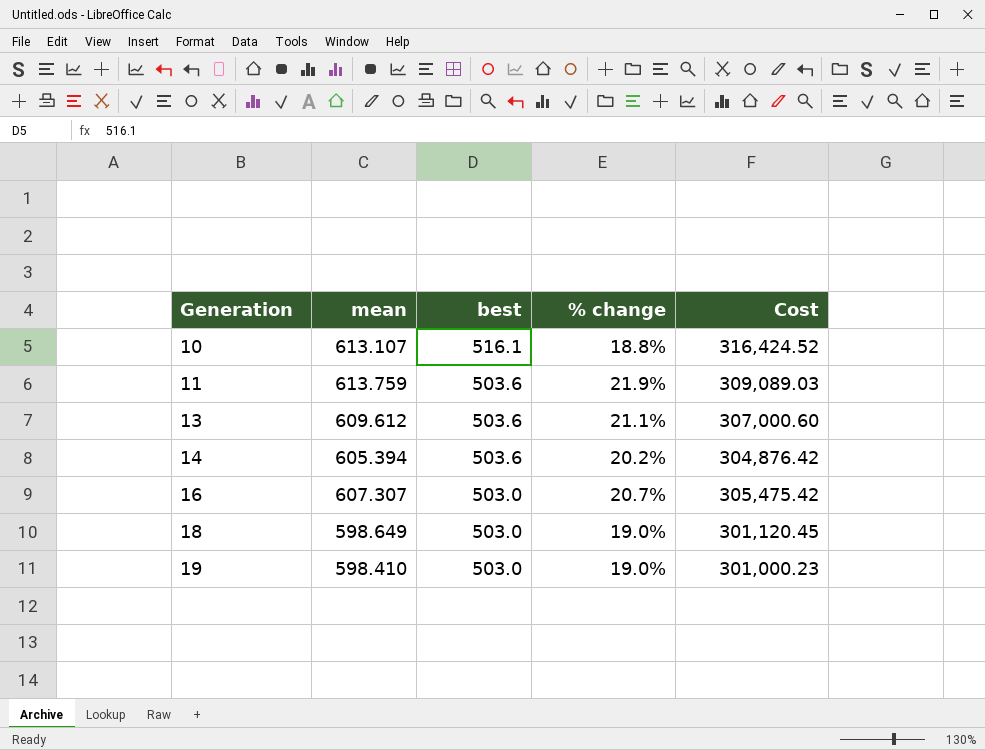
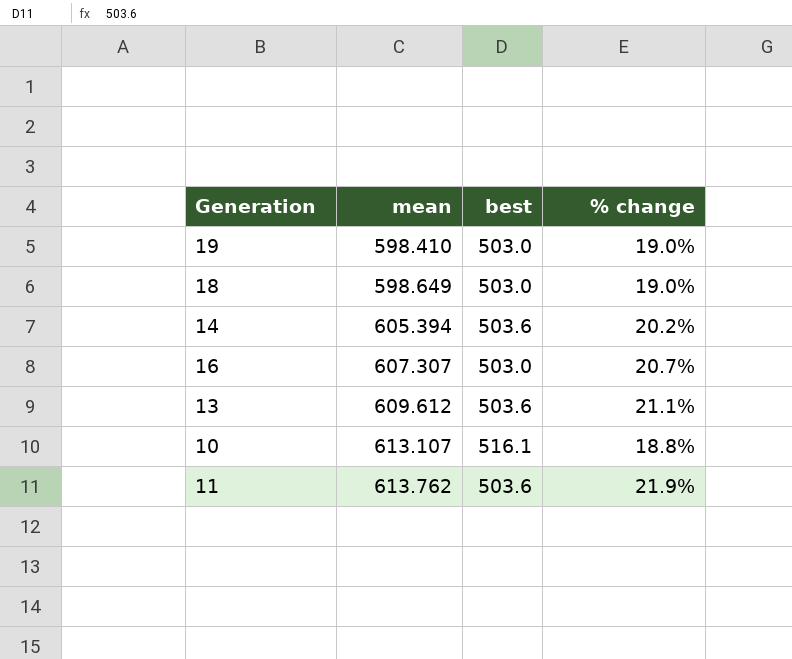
row order: Generation ascending -> mean ascending
column Cost | formula: [mean] * [best] -> none
11 | mean: 613.759 -> 613.762

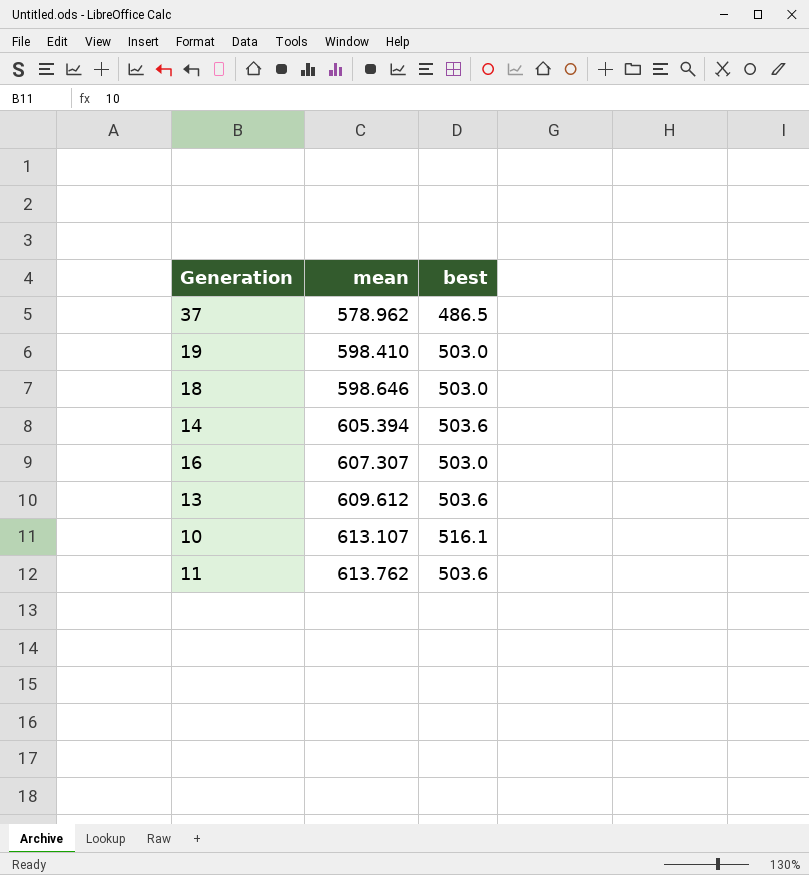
column % change | formula: ([mean] - [best]) / [best] -> none
row 37: none -> 578.962 | 486.5
18 | mean: 598.649 -> 598.646

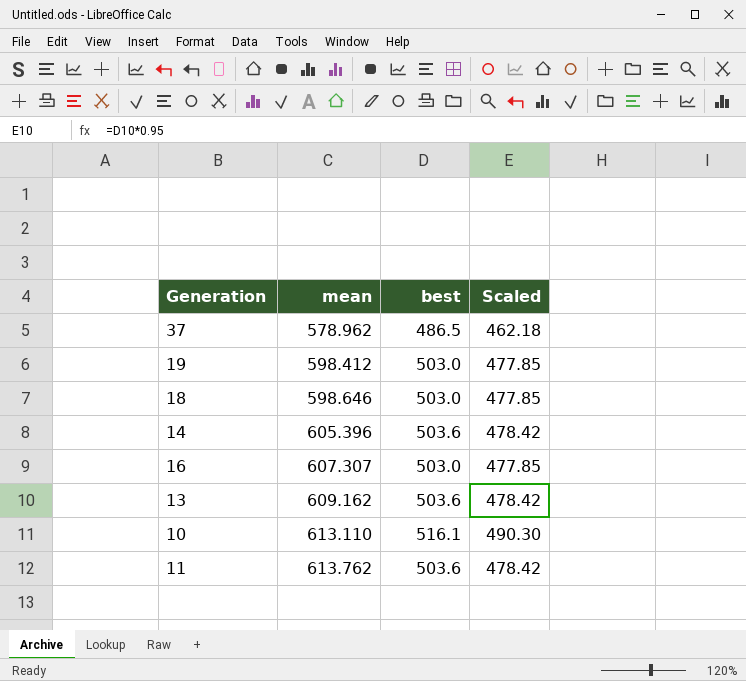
column Scaled | formula: none -> [best] * 0.95
19 | mean: 598.410 -> 598.412
14 | mean: 605.394 -> 605.396
13 | mean: 609.612 -> 609.162
10 | mean: 613.107 -> 613.110

